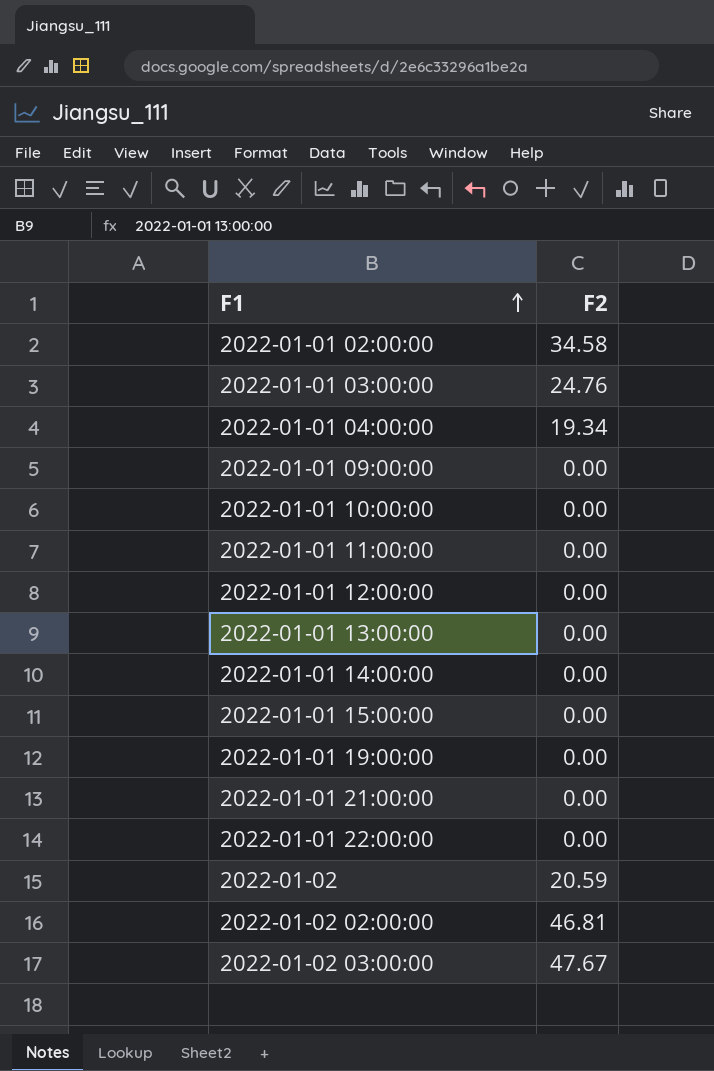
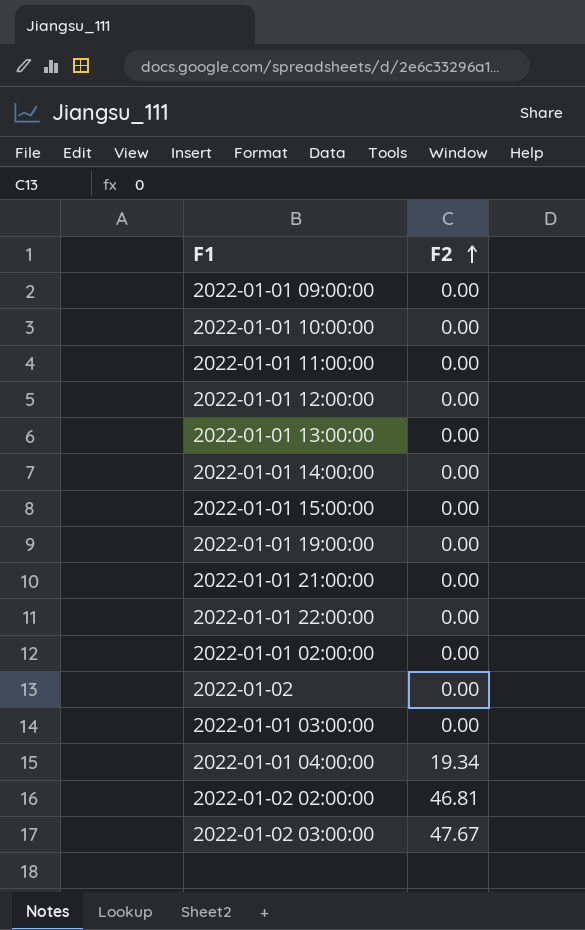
row order: F1 ascending -> F2 ascending
2022-01-01 02:00:00 | F2: 34.58 -> 0.00
2022-01-02 | F2: 20.59 -> 0.00
2022-01-01 03:00:00 | F2: 24.76 -> 0.00

